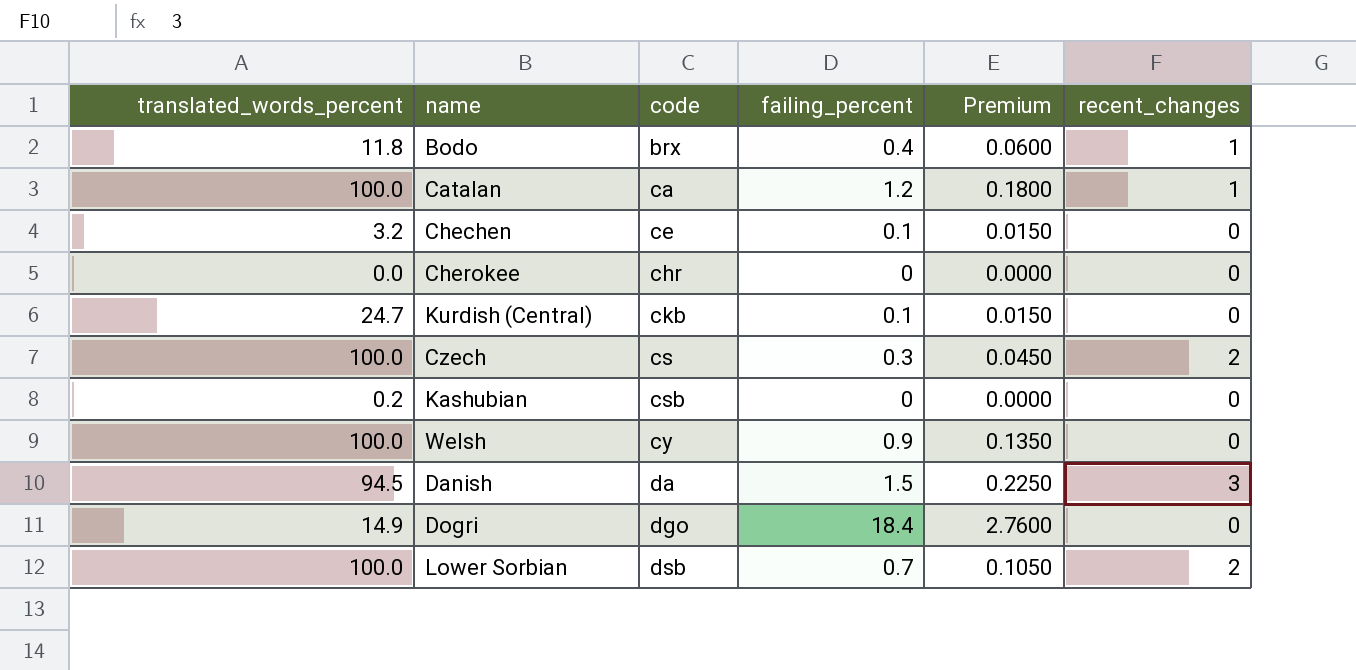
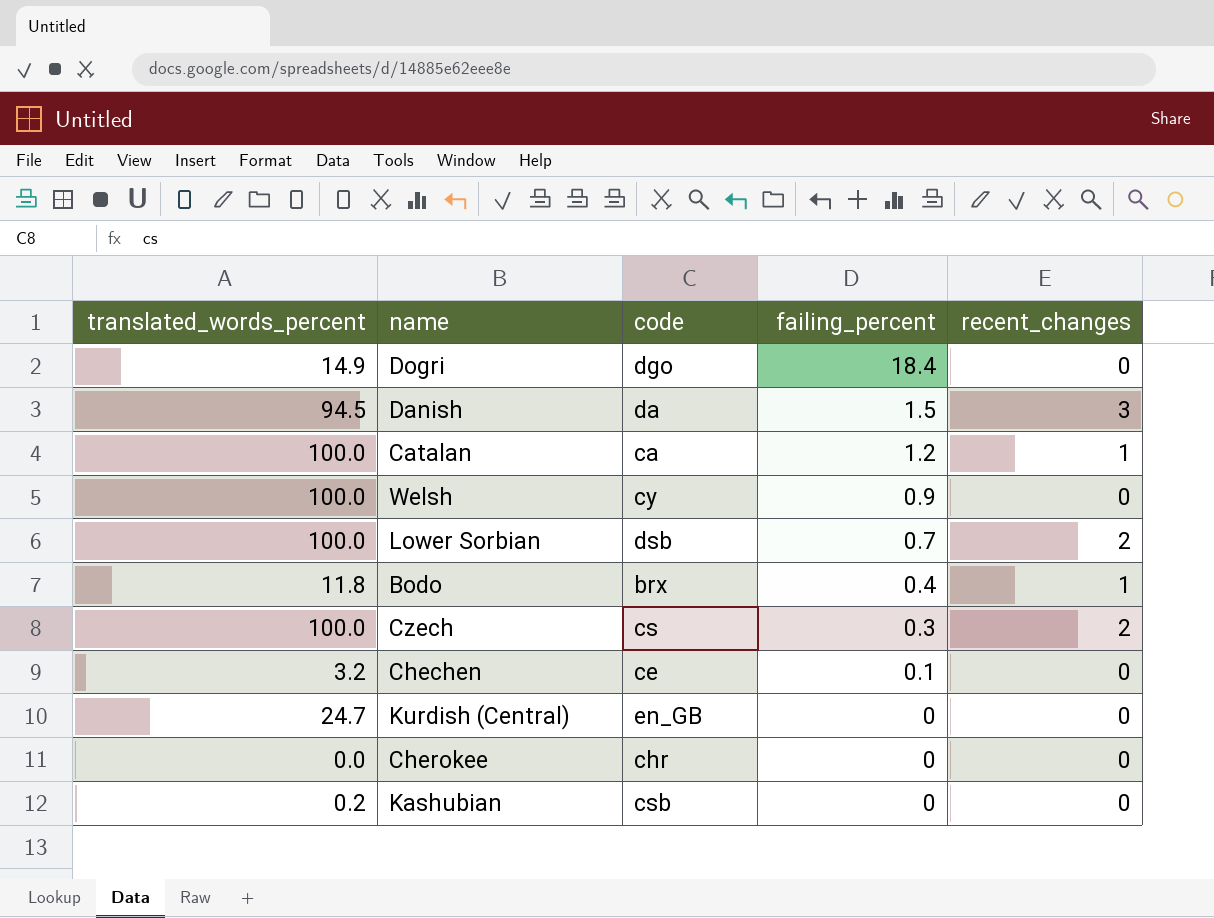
row order: code ascending -> failing_percent descending
column Premium | formula: [failing_percent] * 0.15 -> none
Kurdish (Central) | code: ckb -> en_GB
Kurdish (Central) | failing_percent: 0.1 -> 0

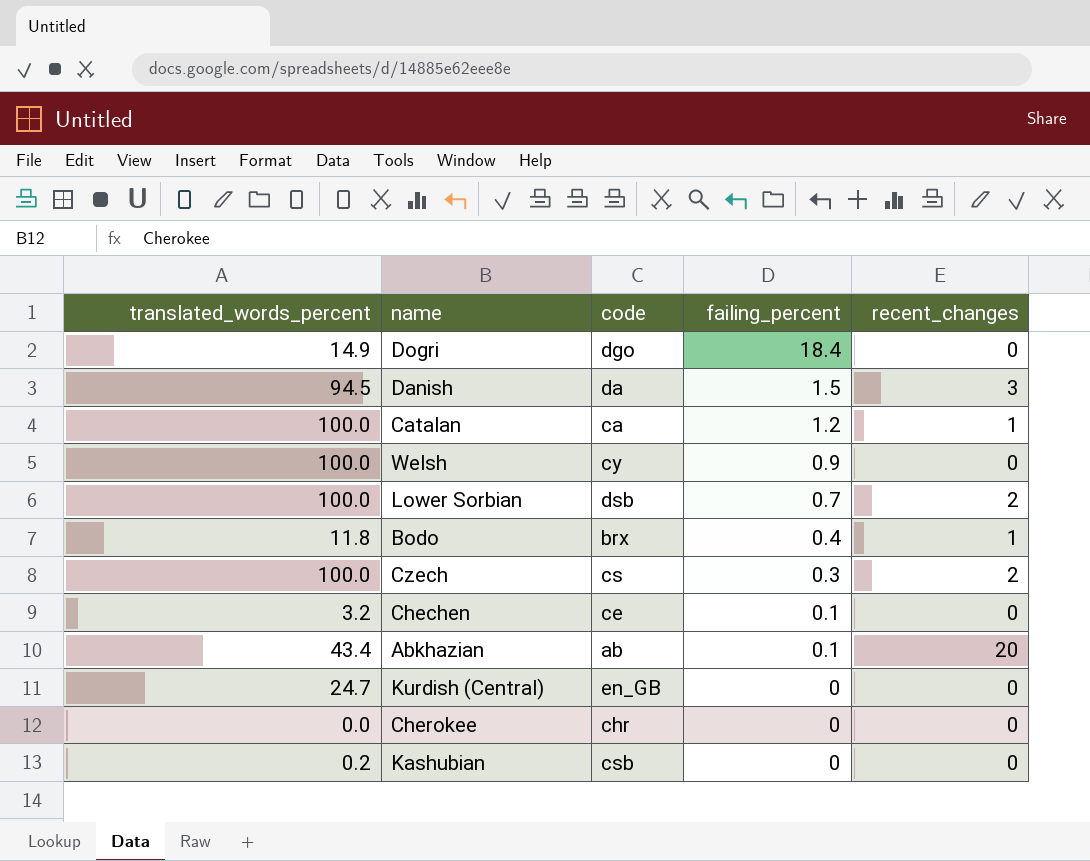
row Abkhazian: none -> 43.4 | ab | 0.1 | 20

